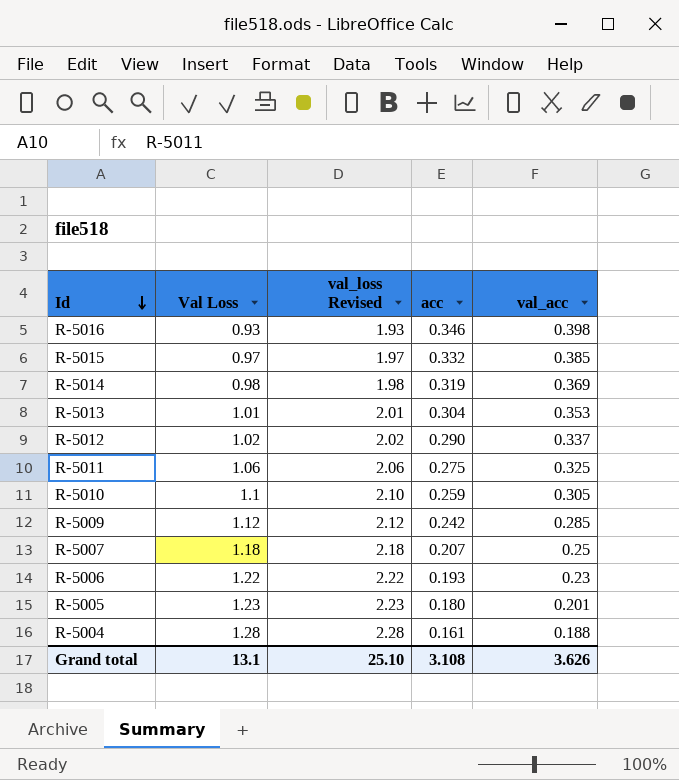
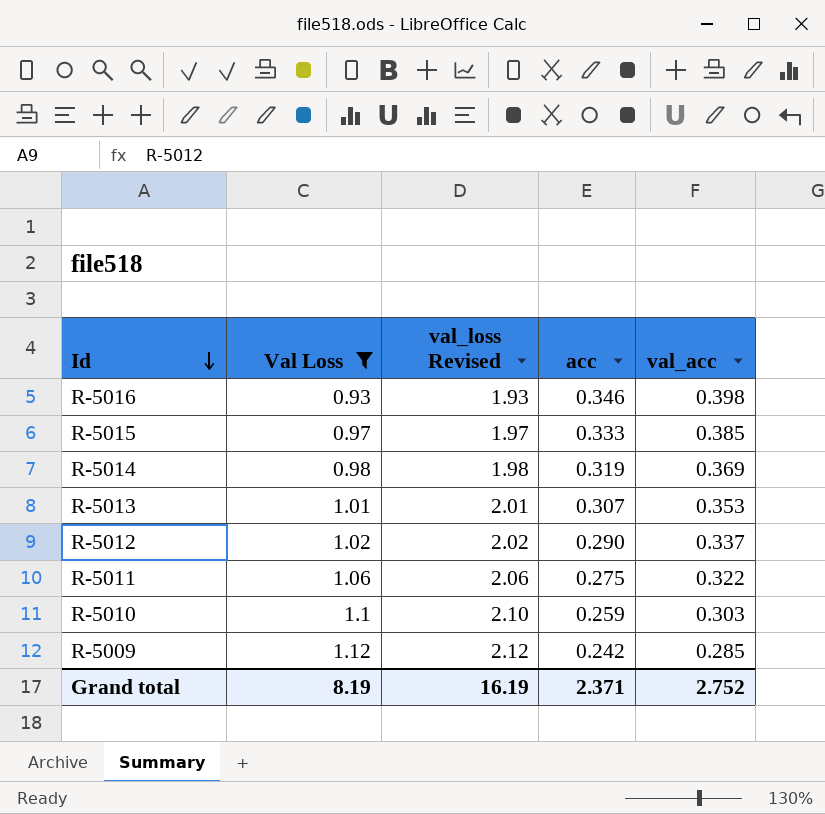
filter: none -> Val Loss <= 1.12
R-5015 | acc: 0.332 -> 0.333
R-5013 | acc: 0.304 -> 0.307
R-5011 | val_acc: 0.325 -> 0.322
R-5010 | val_acc: 0.305 -> 0.303
Grand total | Val Loss: 13.1 -> 8.19
Grand total | val_loss Revised: 25.10 -> 16.19
Grand total | acc: 3.108 -> 2.371
Grand total | val_acc: 3.626 -> 2.752

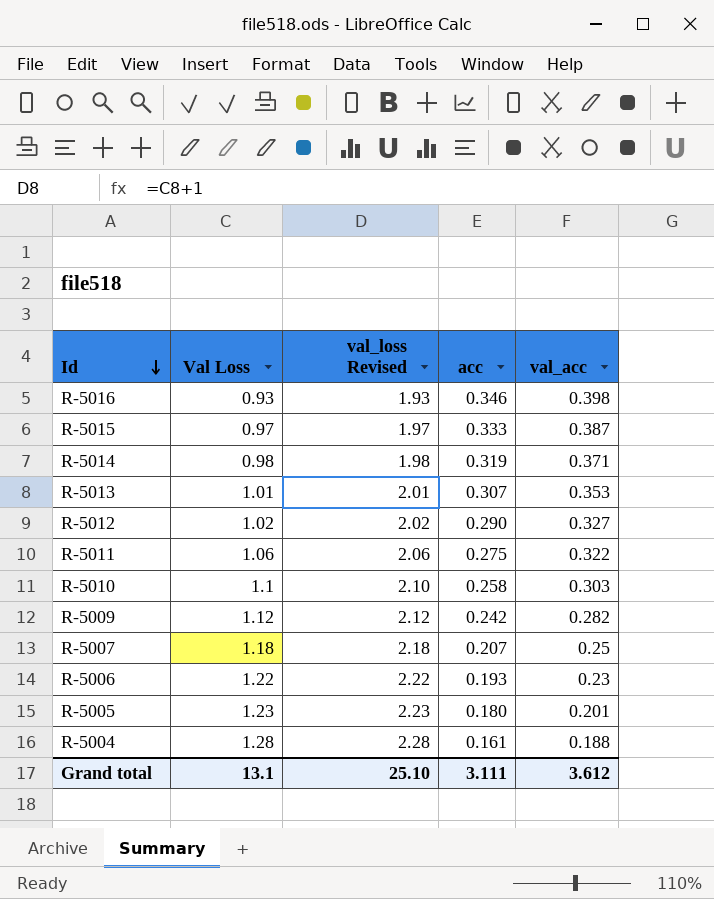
filter: Val Loss <= 1.12 -> none
R-5015 | val_acc: 0.385 -> 0.387
R-5014 | val_acc: 0.369 -> 0.371
R-5012 | val_acc: 0.337 -> 0.327
R-5010 | acc: 0.259 -> 0.258
R-5009 | val_acc: 0.285 -> 0.282
Grand total | Val Loss: 8.19 -> 13.1
Grand total | val_loss Revised: 16.19 -> 25.10
Grand total | acc: 2.371 -> 3.111
Grand total | val_acc: 2.752 -> 3.612

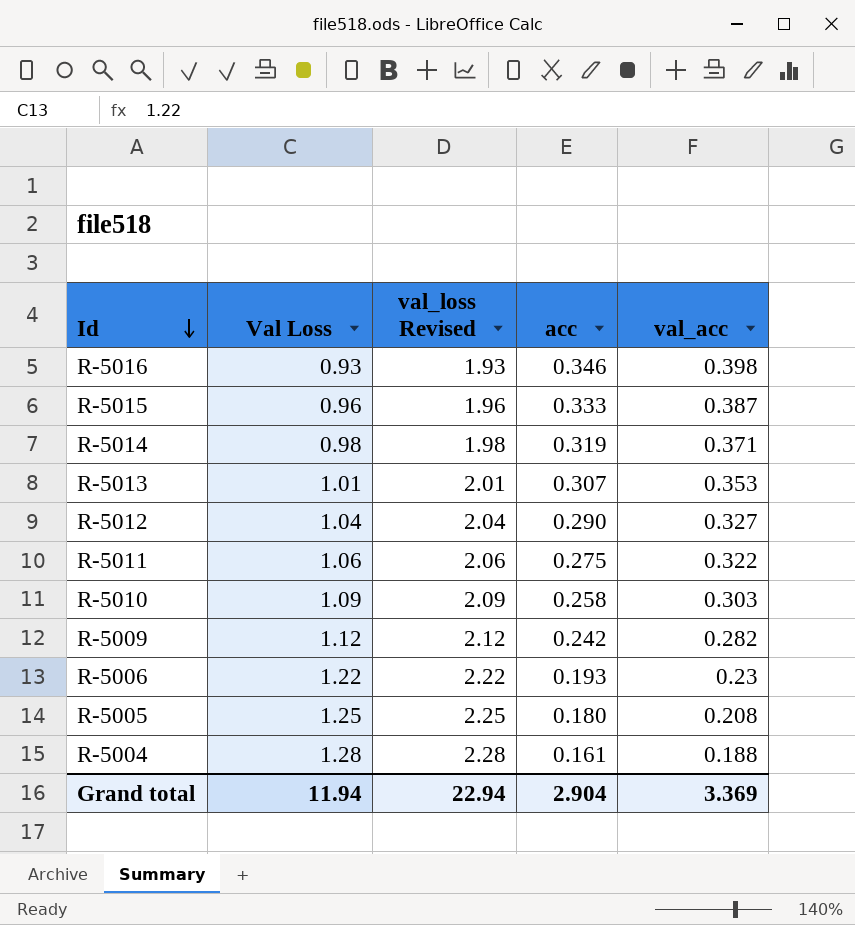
row R-5007: 1.18 | 2.18 | 0.207 | 0.25 -> none
R-5015 | Val Loss: 0.97 -> 0.96
R-5015 | val_loss Revised: 1.97 -> 1.96
R-5012 | Val Loss: 1.02 -> 1.04
R-5012 | val_loss Revised: 2.02 -> 2.04
R-5010 | Val Loss: 1.1 -> 1.09
R-5010 | val_loss Revised: 2.10 -> 2.09
R-5005 | Val Loss: 1.23 -> 1.25
R-5005 | val_loss Revised: 2.23 -> 2.25
R-5005 | val_acc: 0.201 -> 0.208
Grand total | Val Loss: 13.1 -> 11.94
Grand total | val_loss Revised: 25.10 -> 22.94
Grand total | acc: 3.111 -> 2.904
Grand total | val_acc: 3.612 -> 3.369

